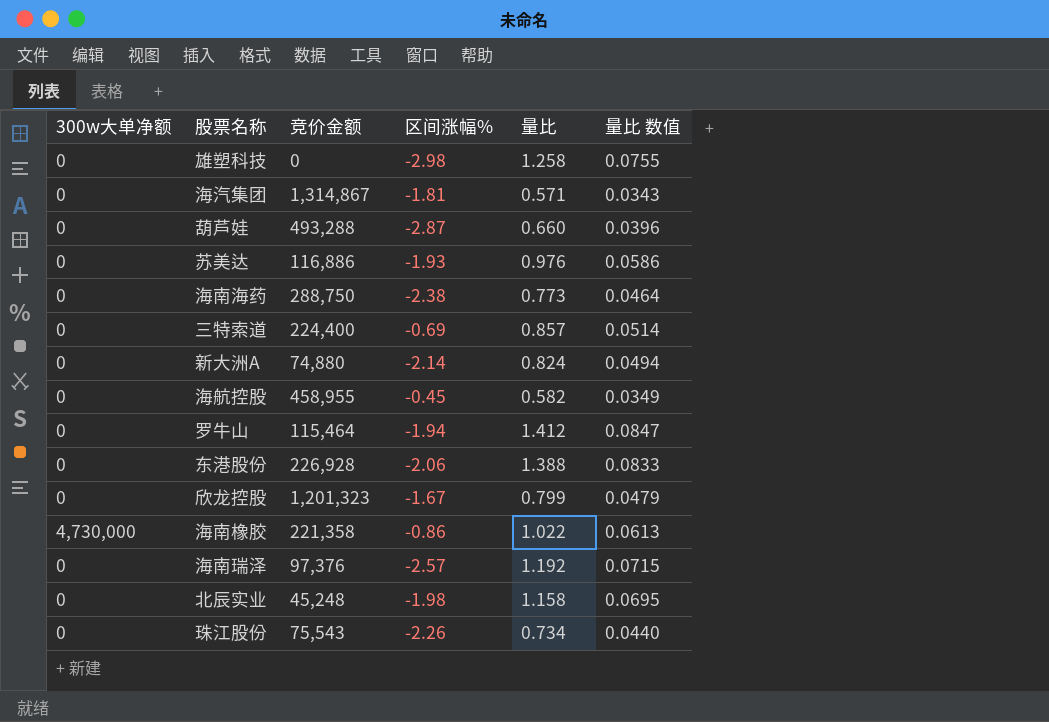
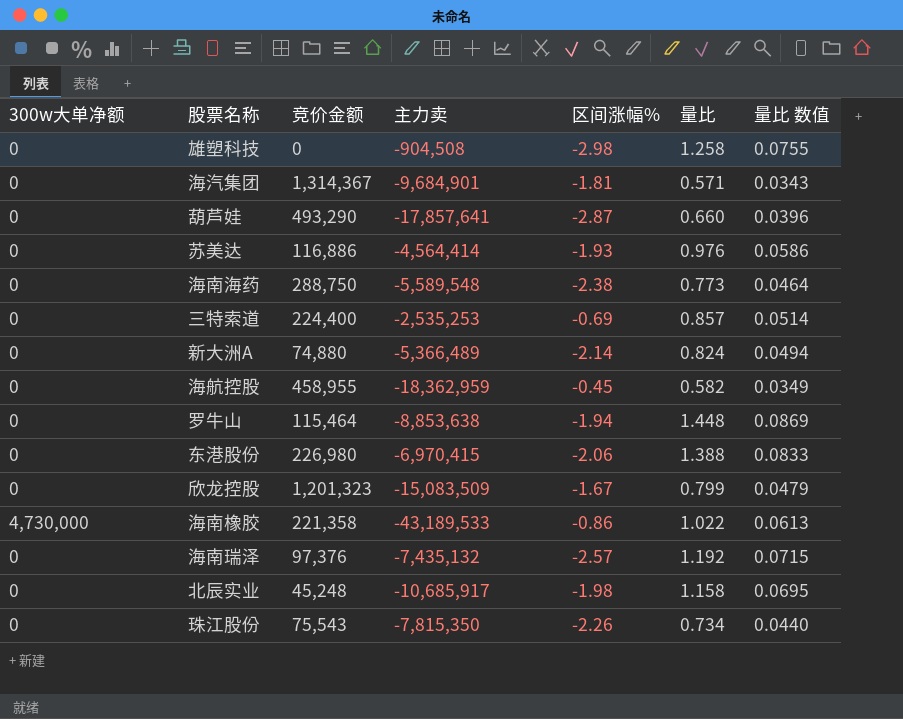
column 主力卖 | position: none -> 4
海汽集团 | 竞价金额: 1,314,867 -> 1,314,367
葫芦娃 | 竞价金额: 493,288 -> 493,290
罗牛山 | 量比: 1.412 -> 1.448
罗牛山 | 量比 数值: 0.0847 -> 0.0869
东港股份 | 竞价金额: 226,928 -> 226,980

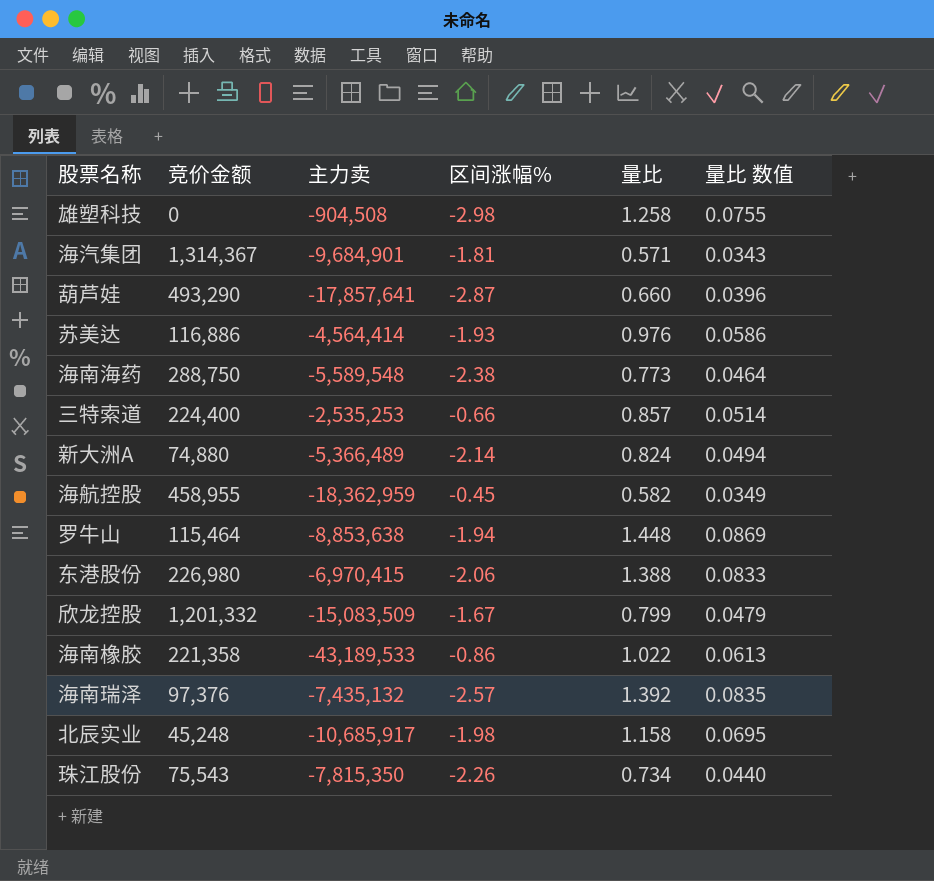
column 300w大单净额 | position: 1 -> none
三特索道 | 区间涨幅%: -0.69 -> -0.66
欣龙控股 | 竞价金额: 1,201,323 -> 1,201,332
海南瑞泽 | 量比: 1.192 -> 1.392
海南瑞泽 | 量比 数值: 0.0715 -> 0.0835

